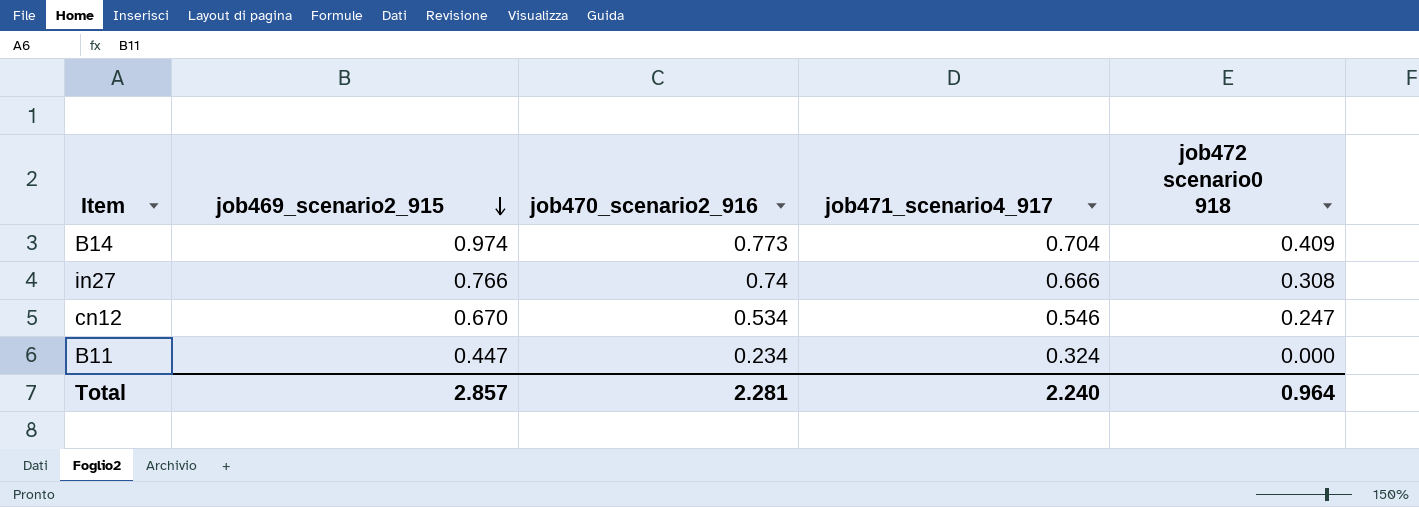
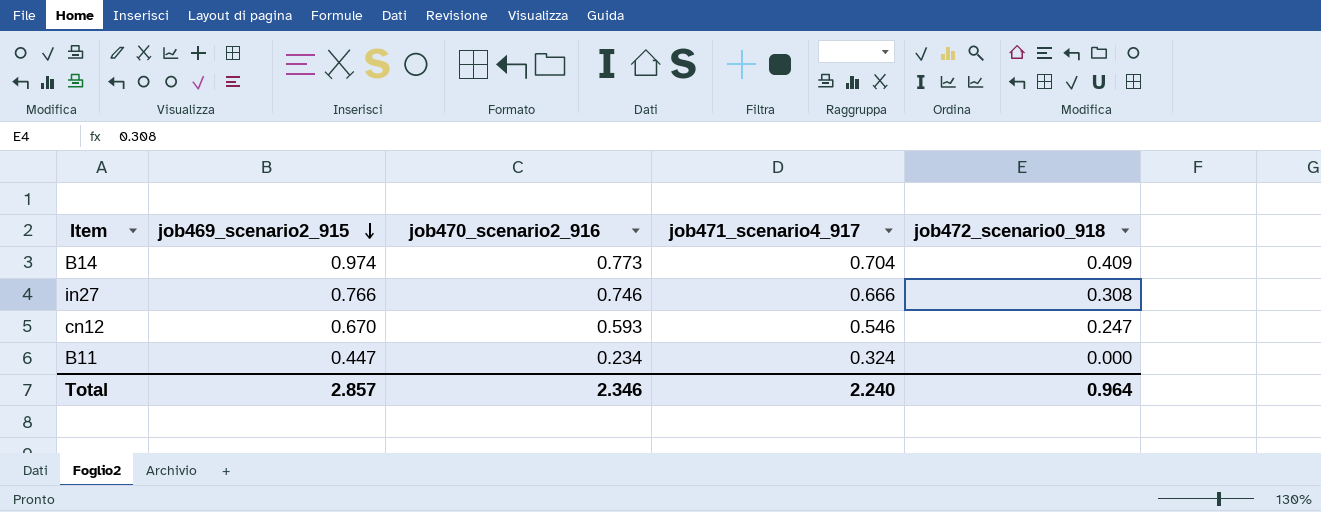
column name: job472 scenario0 918 -> job472_scenario0_918
in27 | job470_scenario2_916: 0.74 -> 0.746
cn12 | job470_scenario2_916: 0.534 -> 0.593
Total | job470_scenario2_916: 2.281 -> 2.346

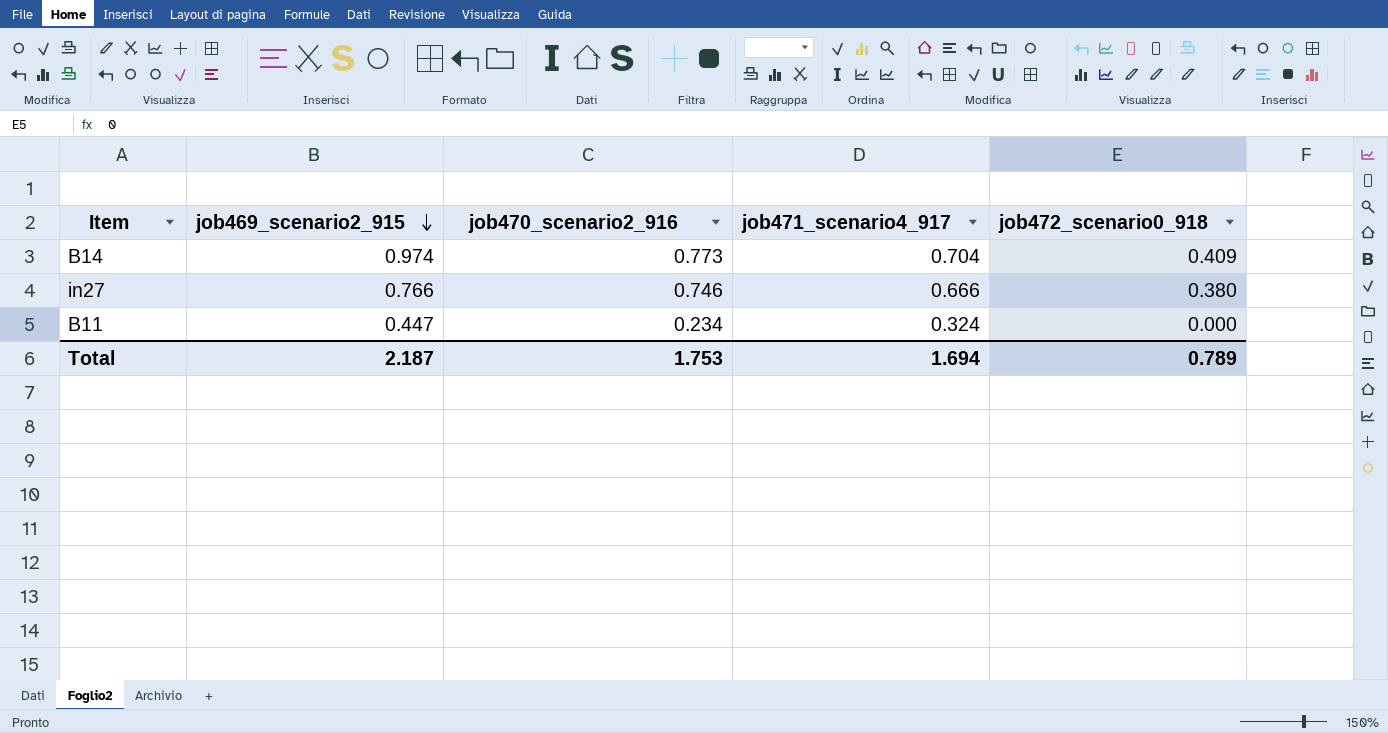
row cn12: 0.670 | 0.593 | 0.546 | 0.247 -> none
in27 | job472_scenario0_918: 0.308 -> 0.380
Total | job469_scenario2_915: 2.857 -> 2.187
Total | job470_scenario2_916: 2.346 -> 1.753
Total | job471_scenario4_917: 2.240 -> 1.694
Total | job472_scenario0_918: 0.964 -> 0.789

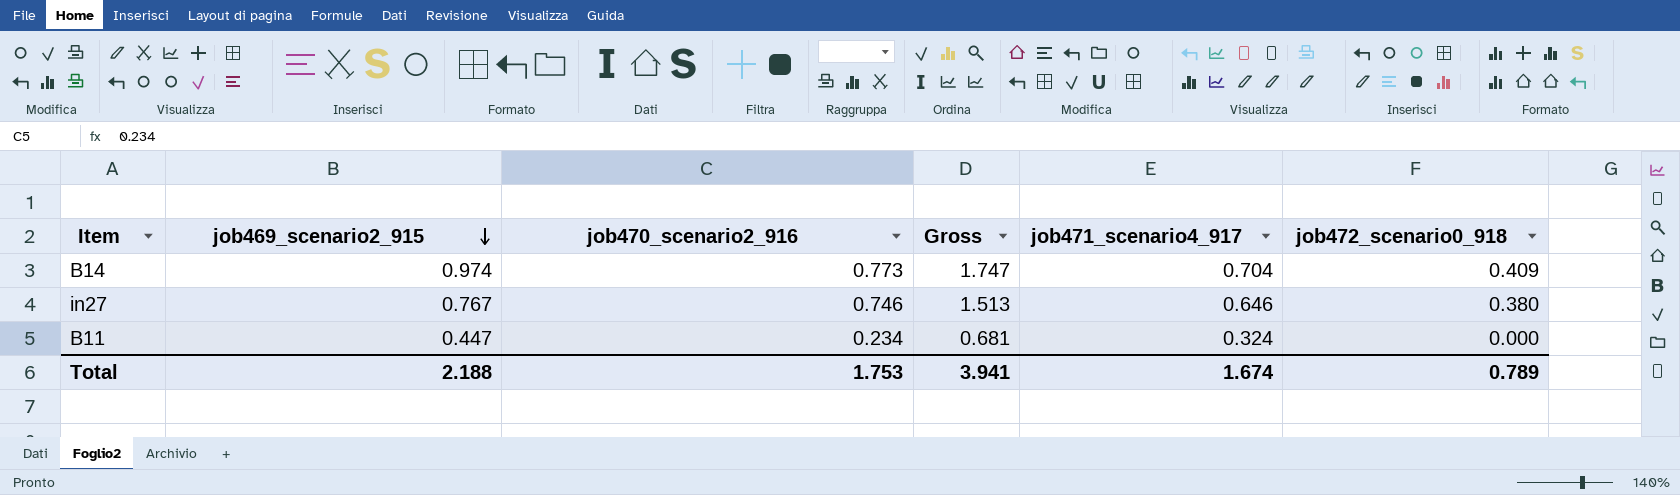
column Gross | formula: none -> [job469_scenario2_915] + [job470_scenario2_916]
in27 | job469_scenario2_915: 0.766 -> 0.767
in27 | job471_scenario4_917: 0.666 -> 0.646
Total | job469_scenario2_915: 2.187 -> 2.188
Total | job471_scenario4_917: 1.694 -> 1.674

